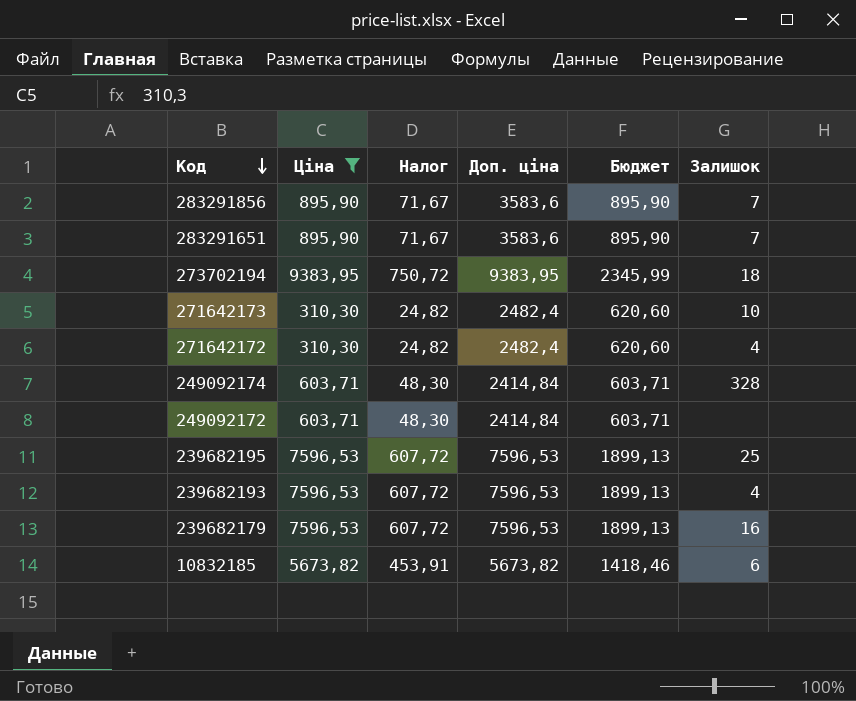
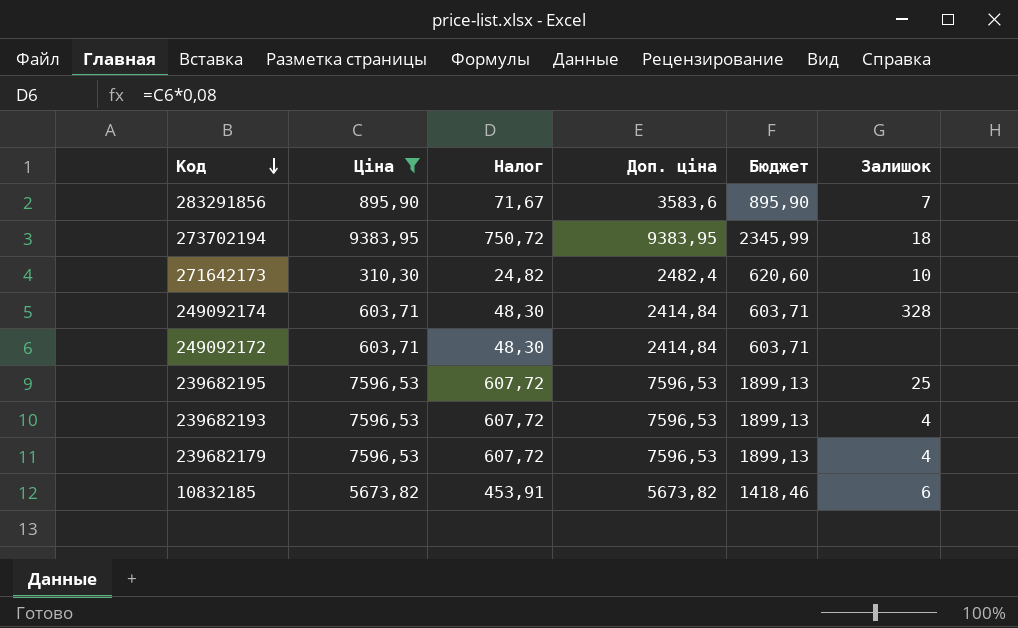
row 283291651: 895,90 | 71,67 | 3583,6 | 895,90 | 7 -> none
row 271642172: 310,30 | 24,82 | 2482,4 | 620,60 | 4 -> none
239682179 | Залишок: 16 -> 4

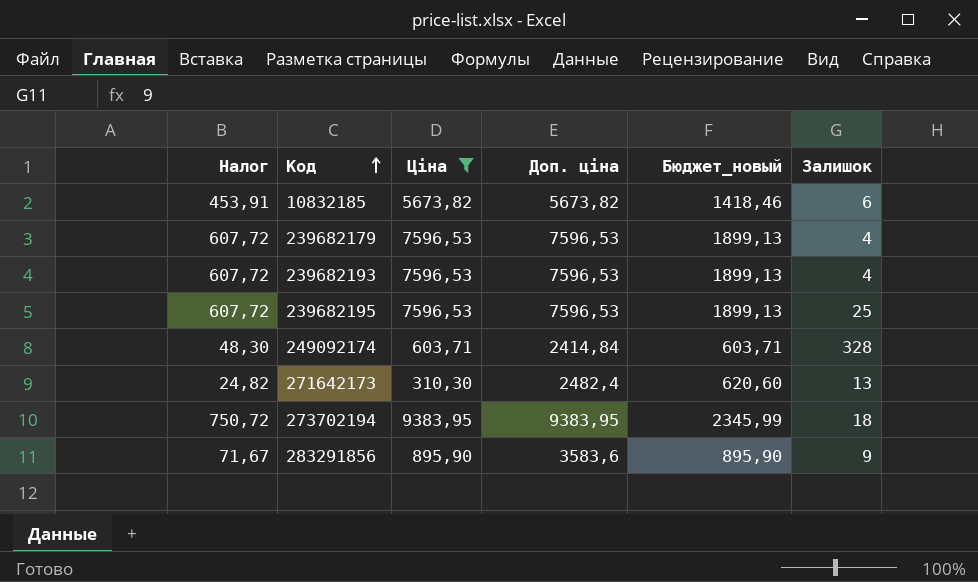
row order: Код descending -> Код ascending
column Налог | position: 3 -> 1
column name: Бюджет -> Бюджет_новый
row 249092172: 603,71 | 48,30 | 2414,84 | 603,71 | none -> none
271642173 | Залишок: 10 -> 13
283291856 | Залишок: 7 -> 9

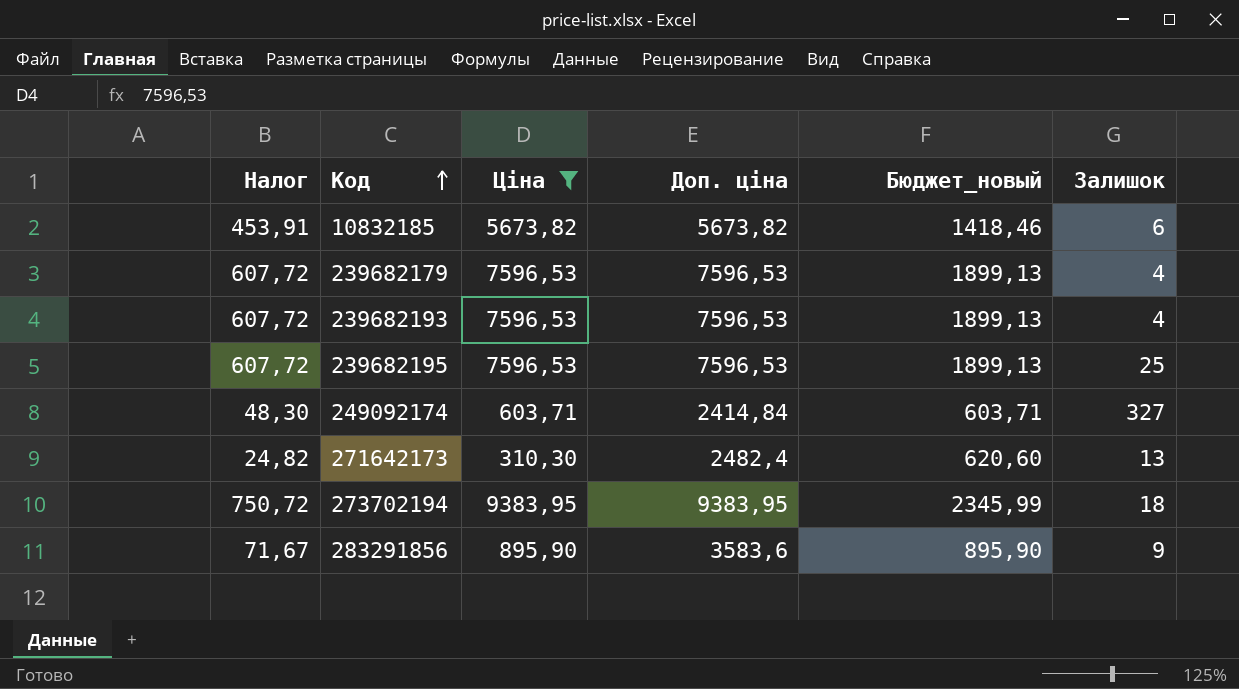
249092174 | Залишок: 328 -> 327

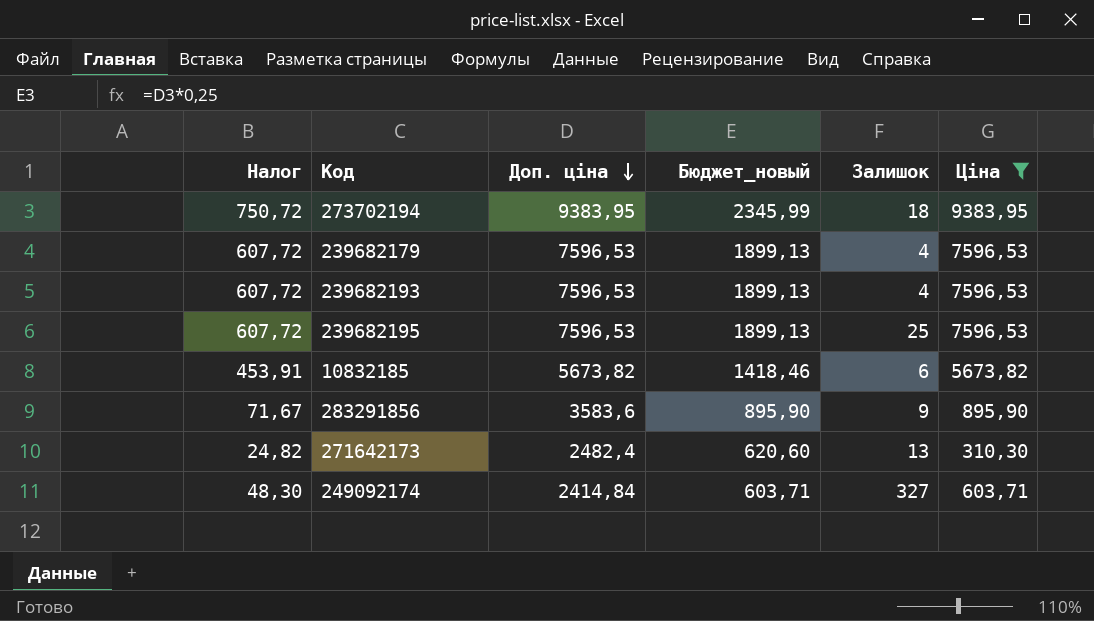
row order: Код ascending -> Доп. ціна descending
column Ціна | position: 3 -> 6

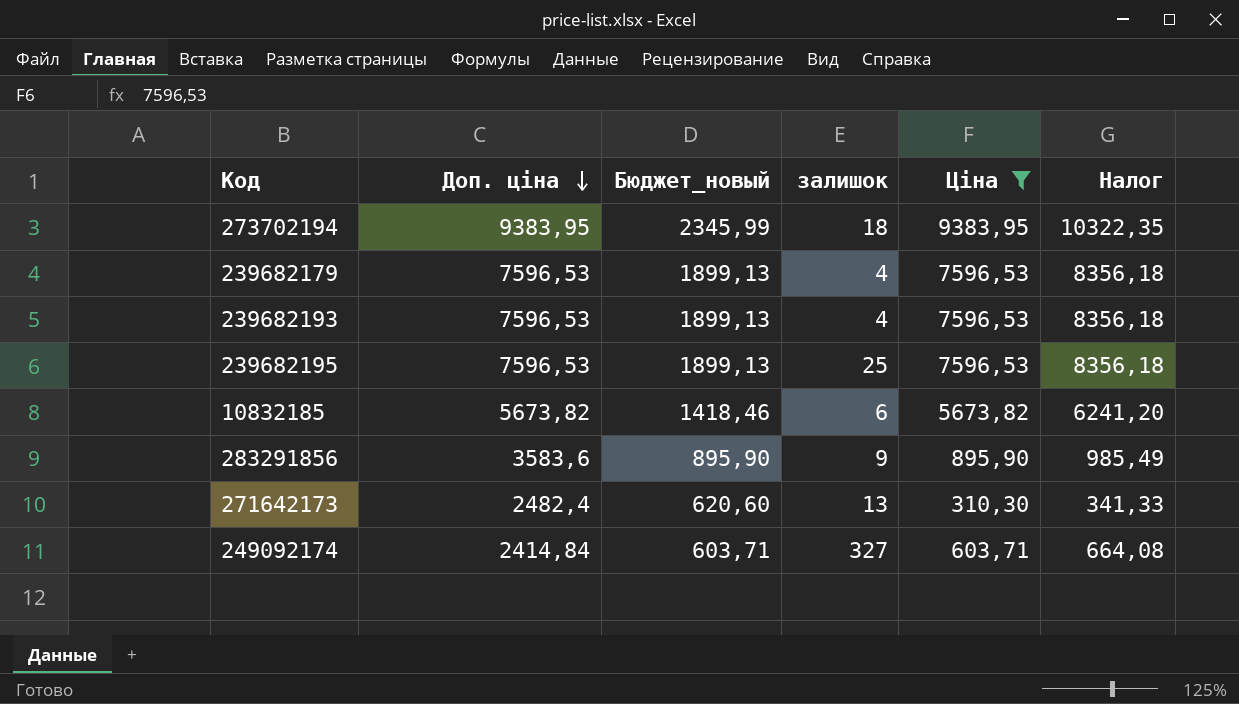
column name: Залишок -> залишок
column Налог | formula: [Ціна] * 0,08 -> [Ціна] * 1,1
column Налог | position: 1 -> 6

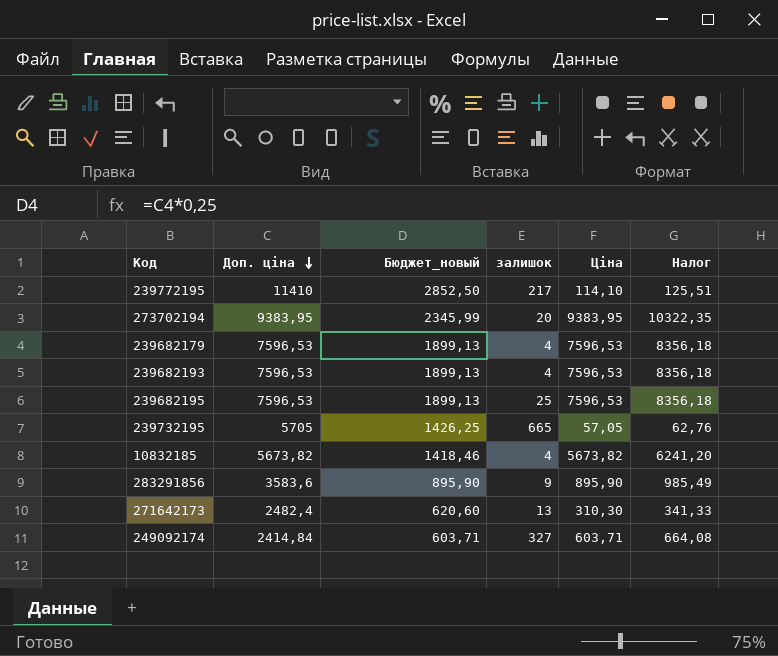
filter: Ціна >= 310,30 -> none
273702194 | залишок: 18 -> 20
10832185 | залишок: 6 -> 4

